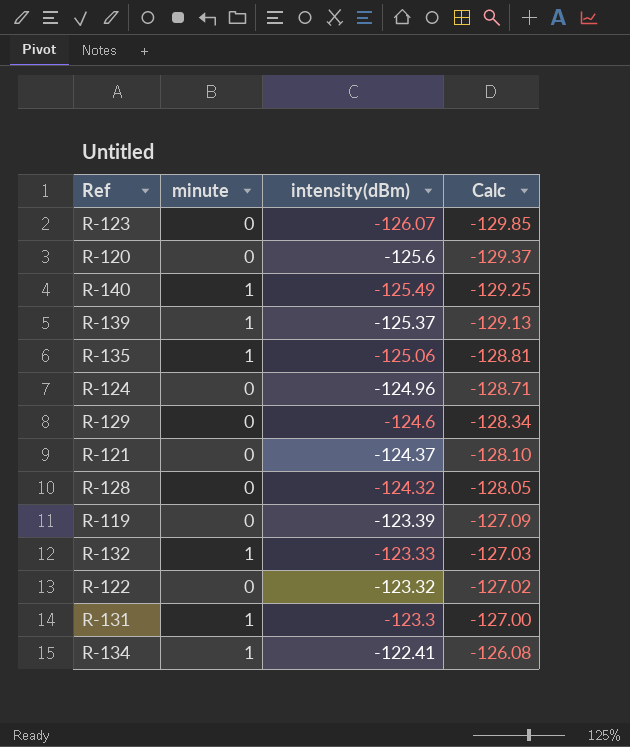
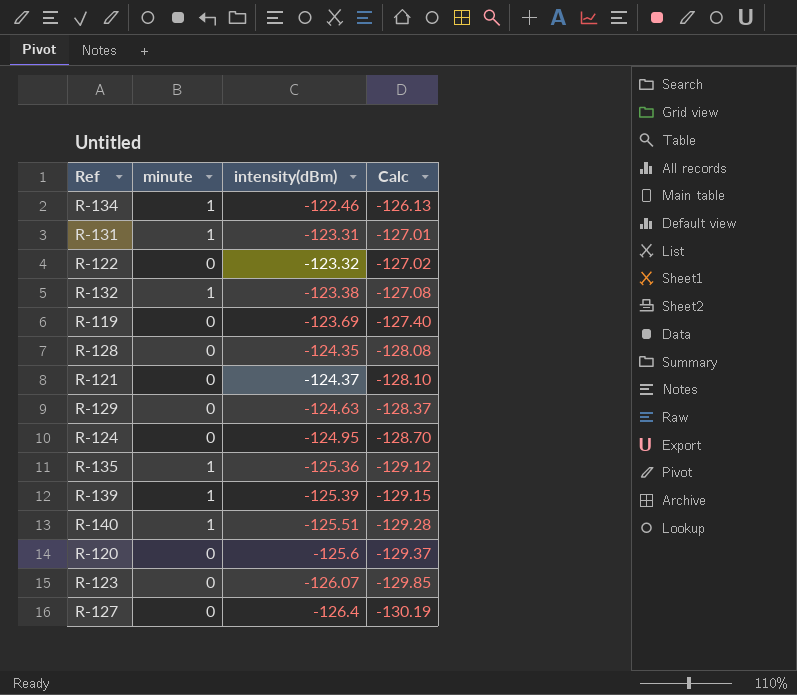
row order: intensity(dBm) ascending -> intensity(dBm) descending
R-134 | intensity(dBm): -122.41 -> -122.46
R-134 | Calc: -126.08 -> -126.13
R-131 | intensity(dBm): -123.3 -> -123.31
R-131 | Calc: -127.00 -> -127.01
R-132 | intensity(dBm): -123.33 -> -123.38
R-132 | Calc: -127.03 -> -127.08
R-119 | intensity(dBm): -123.39 -> -123.69
R-119 | Calc: -127.09 -> -127.40
R-128 | intensity(dBm): -124.32 -> -124.35
R-128 | Calc: -128.05 -> -128.08
R-129 | intensity(dBm): -124.6 -> -124.63
R-129 | Calc: -128.34 -> -128.37
R-124 | intensity(dBm): -124.96 -> -124.95
R-124 | Calc: -128.71 -> -128.70
R-135 | intensity(dBm): -125.06 -> -125.36
R-135 | Calc: -128.81 -> -129.12
R-139 | intensity(dBm): -125.37 -> -125.39
R-139 | Calc: -129.13 -> -129.15
R-140 | intensity(dBm): -125.49 -> -125.51
R-140 | Calc: -129.25 -> -129.28
row R-127: none -> 0 | -126.4 | -130.19

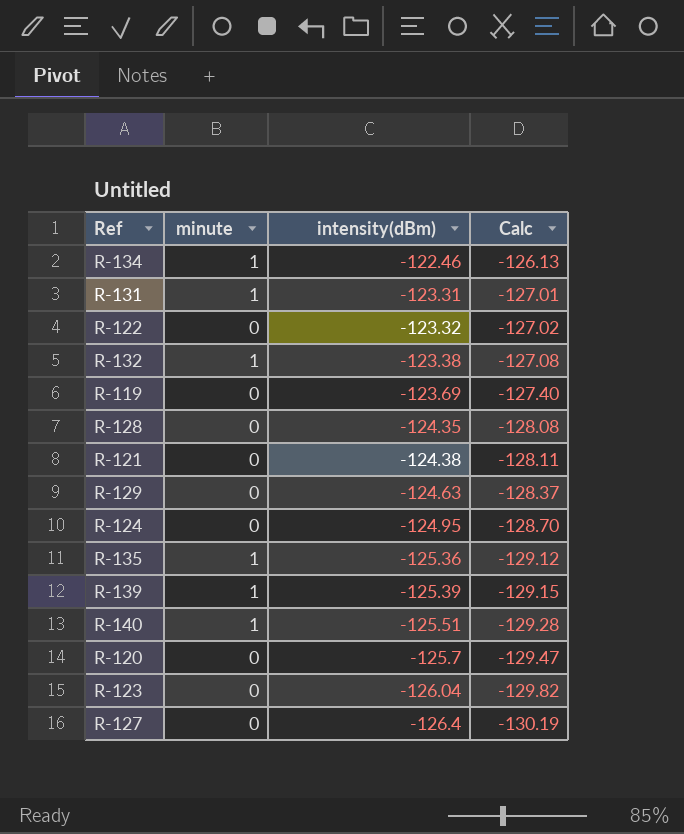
R-121 | intensity(dBm): -124.37 -> -124.38
R-121 | Calc: -128.10 -> -128.11
R-120 | intensity(dBm): -125.6 -> -125.7
R-120 | Calc: -129.37 -> -129.47
R-123 | intensity(dBm): -126.07 -> -126.04
R-123 | Calc: -129.85 -> -129.82

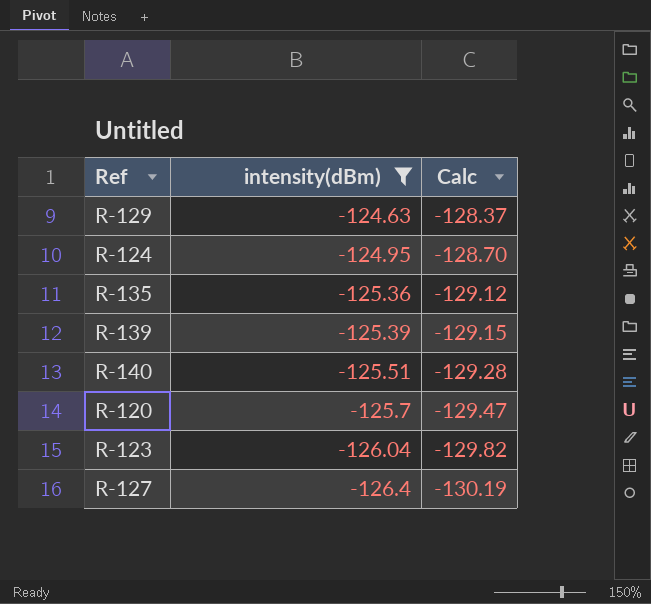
filter: none -> intensity(dBm) <= -124.63
column minute | position: 2 -> none

